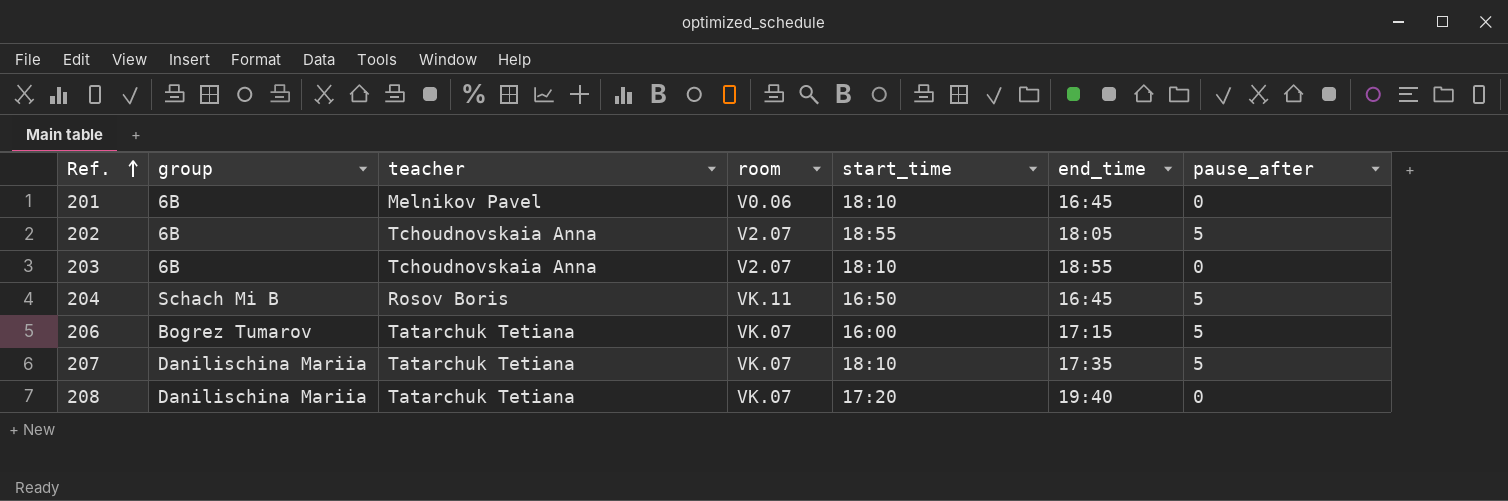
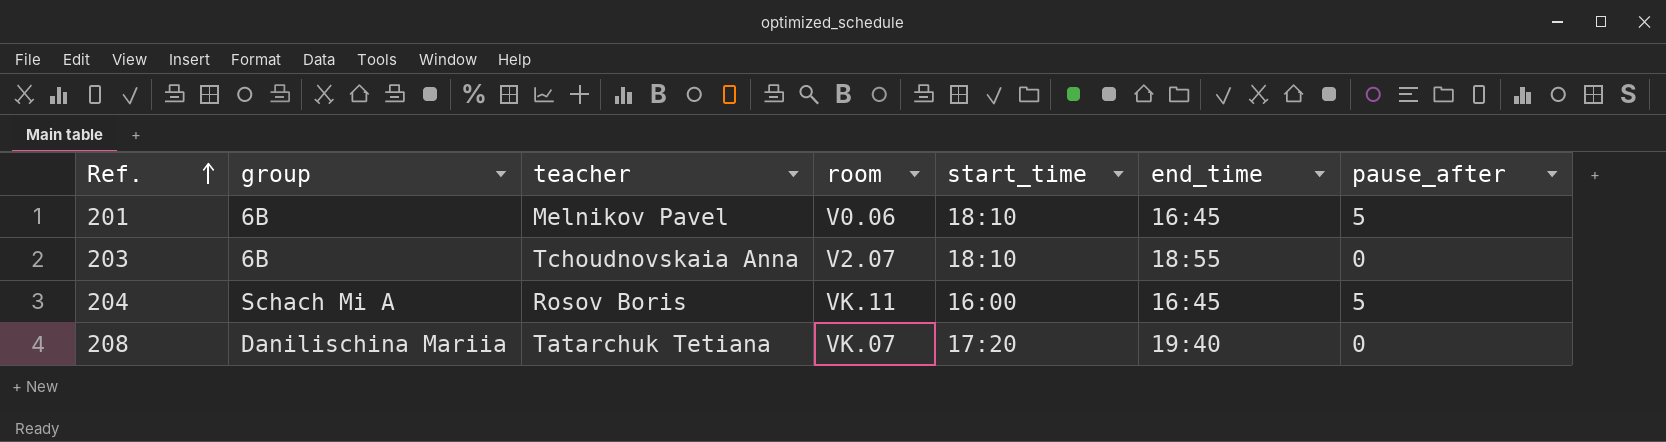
row 202: 6B | Tchoudnovskaia Anna | V2.07 | 18:55 | 18:05 | 5 -> none
row 206: Bogrez Tumarov | Tatarchuk Tetiana | VK.07 | 16:00 | 17:15 | 5 -> none
row 207: Danilischina Mariia | Tatarchuk Tetiana | VK.07 | 18:10 | 17:35 | 5 -> none
201 | pause_after: 0 -> 5
204 | group: Schach Mi B -> Schach Mi A
204 | start_time: 16:50 -> 16:00

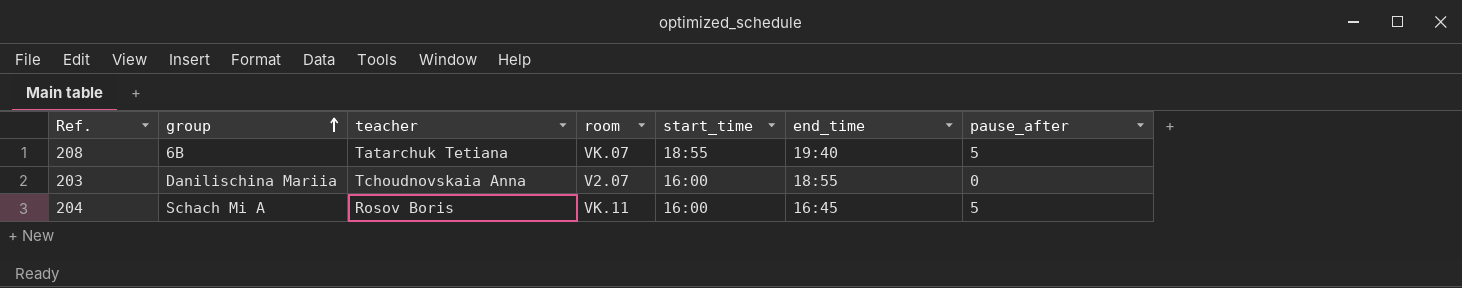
row order: Ref. ascending -> group ascending
row 201: 6B | Melnikov Pavel | V0.06 | 18:10 | 16:45 | 5 -> none
208 | group: Danilischina Mariia -> 6B
208 | start_time: 17:20 -> 18:55
208 | pause_after: 0 -> 5
203 | group: 6B -> Danilischina Mariia
203 | start_time: 18:10 -> 16:00

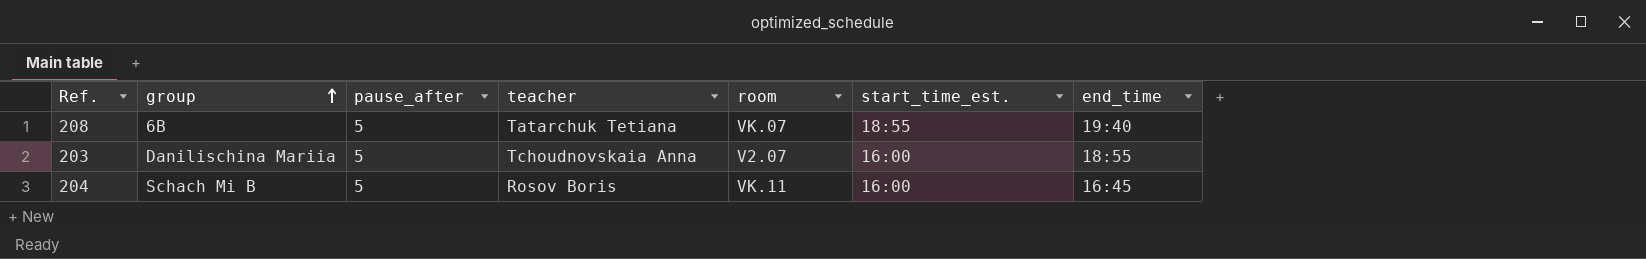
column pause_after | position: 7 -> 3
column name: start_time -> start_time_est.
203 | pause_after: 0 -> 5
204 | group: Schach Mi A -> Schach Mi B

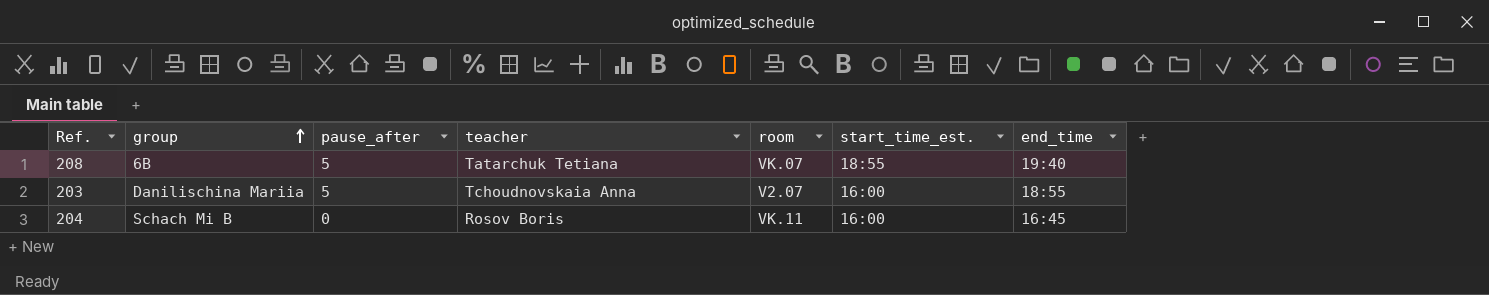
204 | pause_after: 5 -> 0

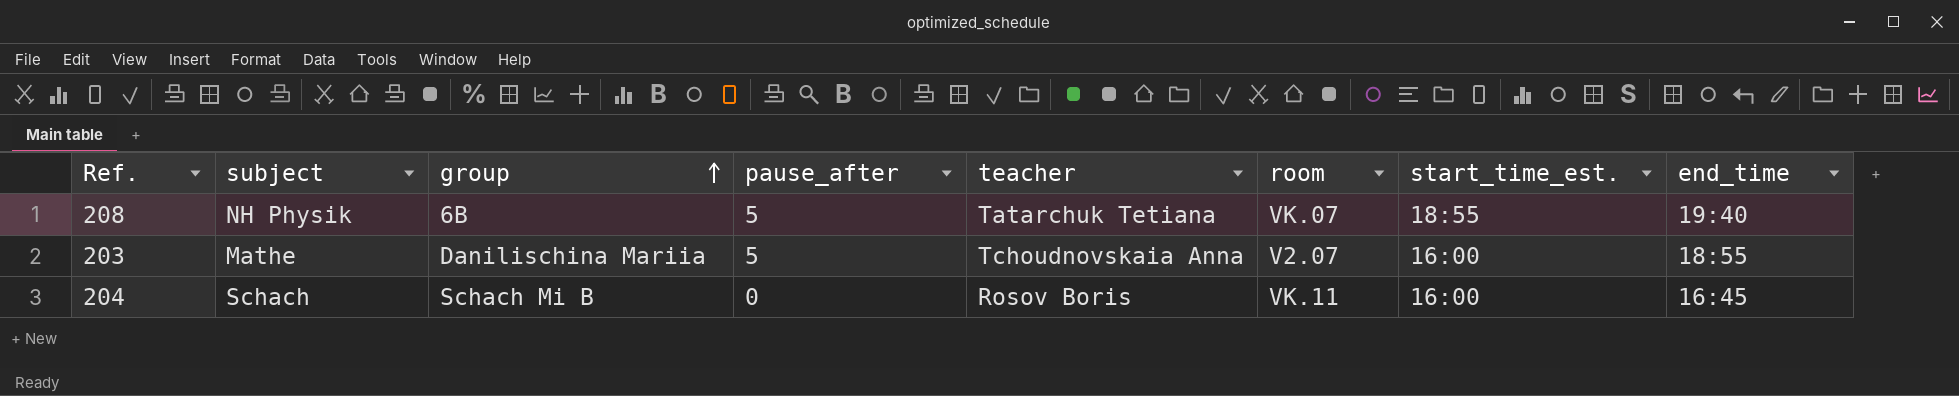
column subject | position: none -> 2

